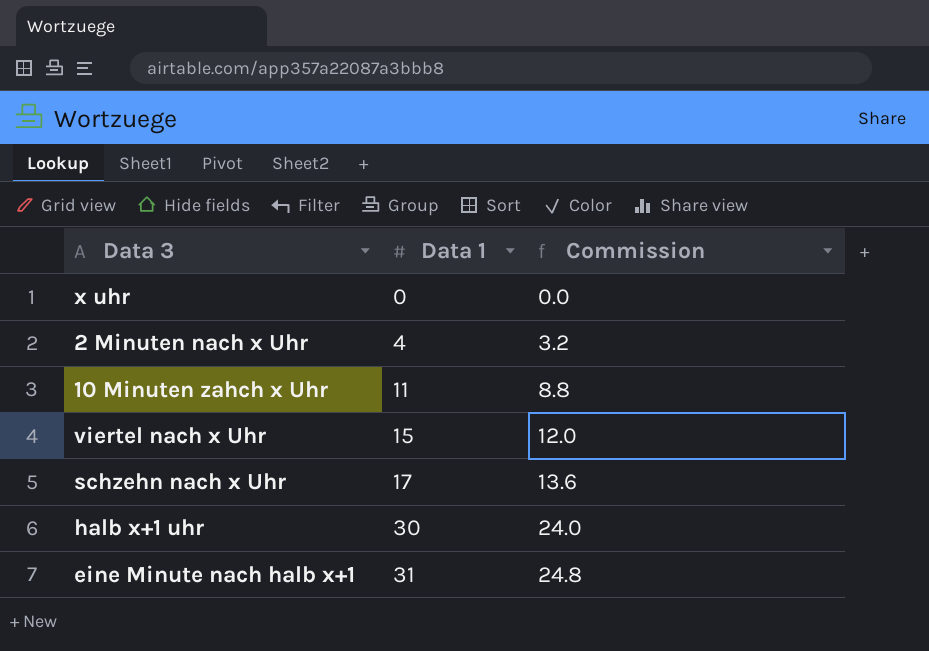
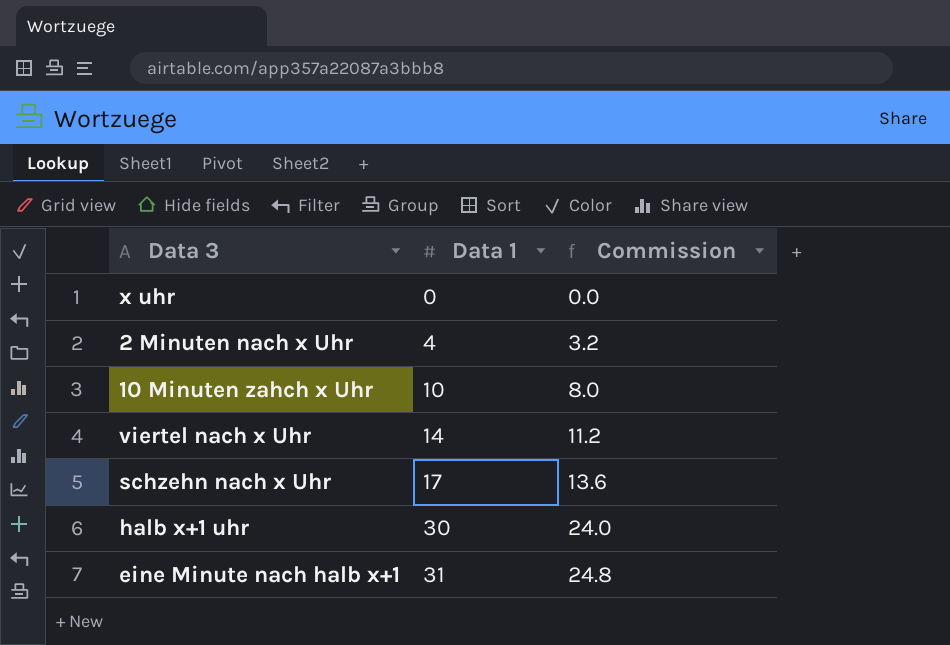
10 Minuten zahch x Uhr | Data 1: 11 -> 10
10 Minuten zahch x Uhr | Commission: 8.8 -> 8.0
viertel nach x Uhr | Data 1: 15 -> 14
viertel nach x Uhr | Commission: 12.0 -> 11.2

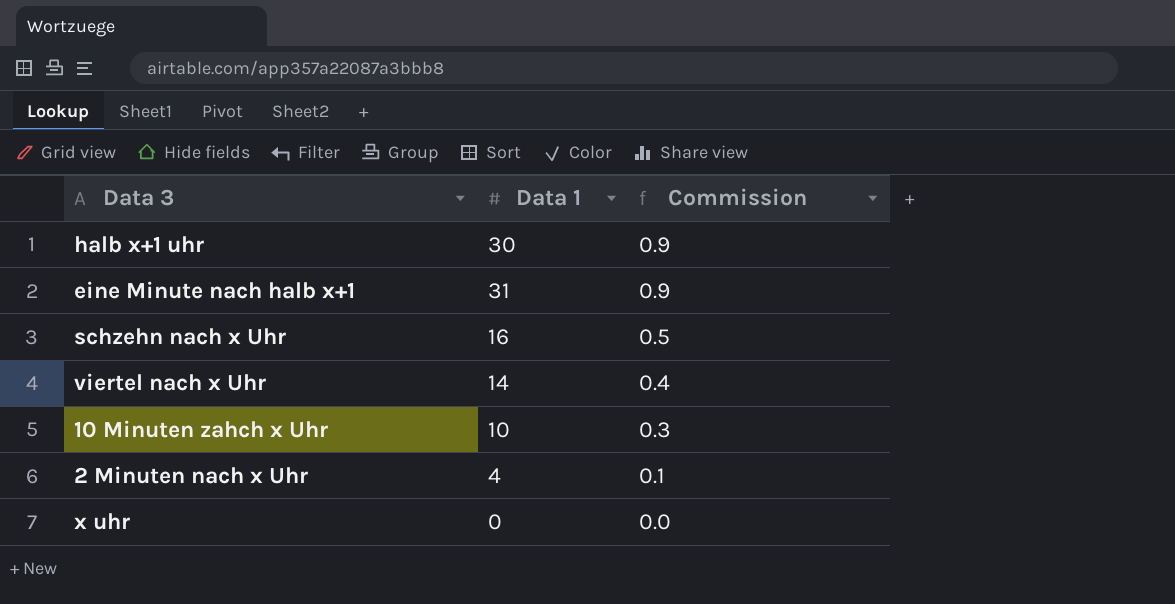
row order: Data 1 ascending -> Commission descending
column Commission | formula: [Data 1] * 0.8 -> [Data 1] * 0.03
schzehn nach x Uhr | Data 1: 17 -> 16

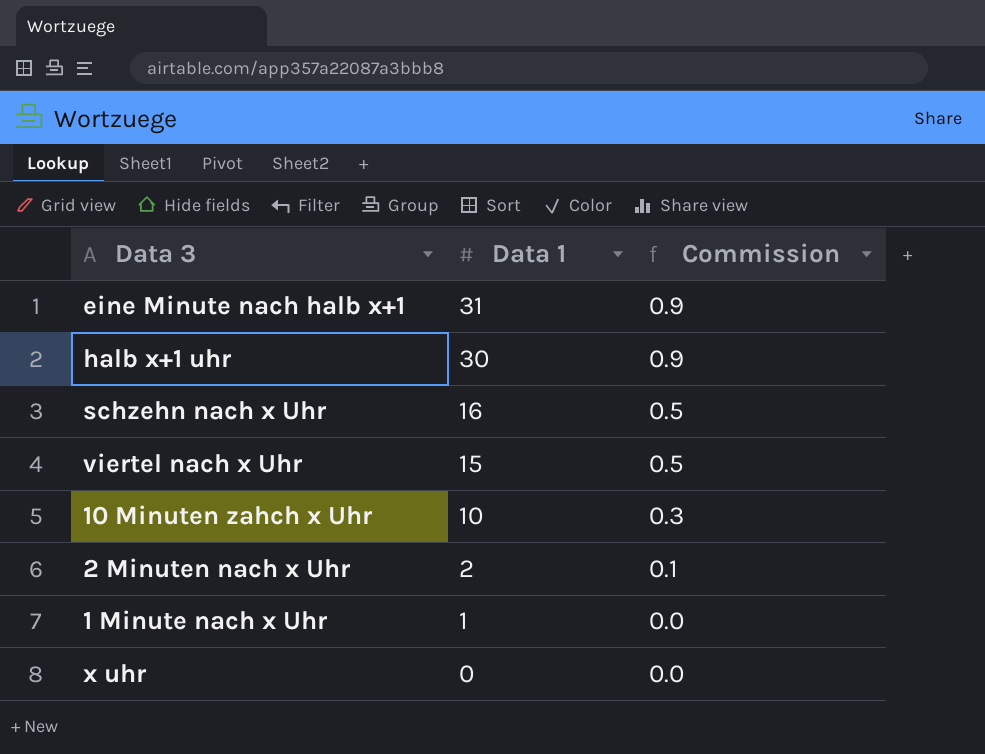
row order: Commission descending -> Data 1 descending
viertel nach x Uhr | Data 1: 14 -> 15
viertel nach x Uhr | Commission: 0.4 -> 0.5
2 Minuten nach x Uhr | Data 1: 4 -> 2
row 1 Minute nach x Uhr: none -> 1 | 0.0

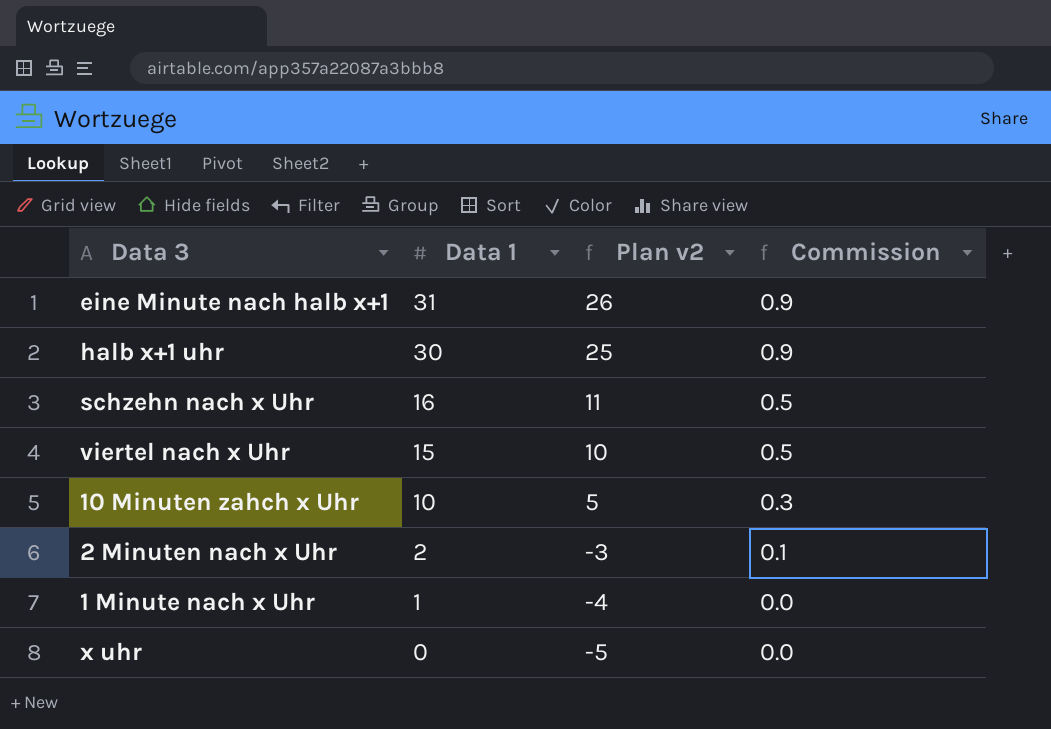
column Plan v2 | formula: none -> [Data 1] - 5

